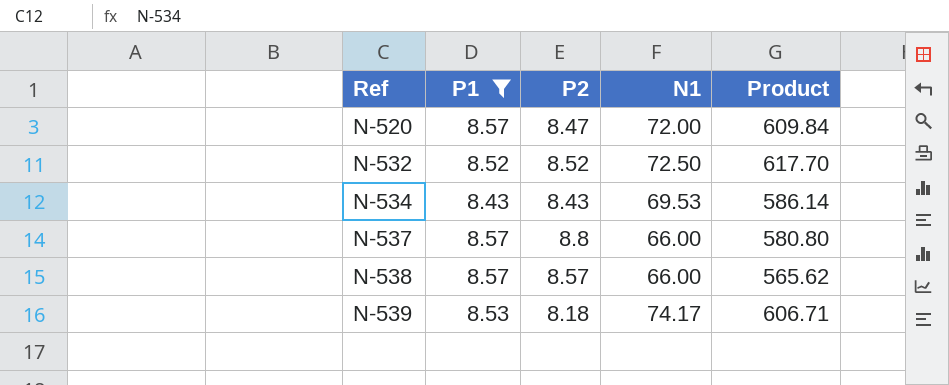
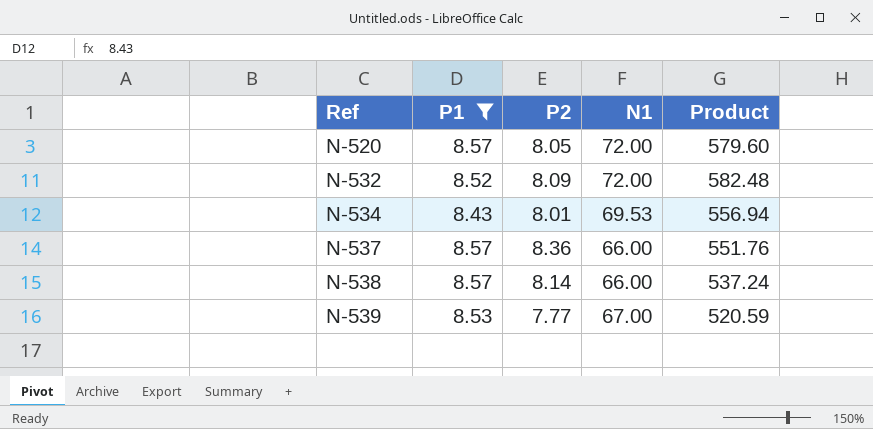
N-520 | P2: 8.47 -> 8.05
N-520 | Product: 609.84 -> 579.60
N-532 | P2: 8.52 -> 8.09
N-532 | N1: 72.50 -> 72.00
N-532 | Product: 617.70 -> 582.48
N-534 | P2: 8.43 -> 8.01
N-534 | Product: 586.14 -> 556.94
N-537 | P2: 8.8 -> 8.36
N-537 | Product: 580.80 -> 551.76
N-538 | P2: 8.57 -> 8.14
N-538 | Product: 565.62 -> 537.24
N-539 | P2: 8.18 -> 7.77
N-539 | N1: 74.17 -> 67.00
N-539 | Product: 606.71 -> 520.59

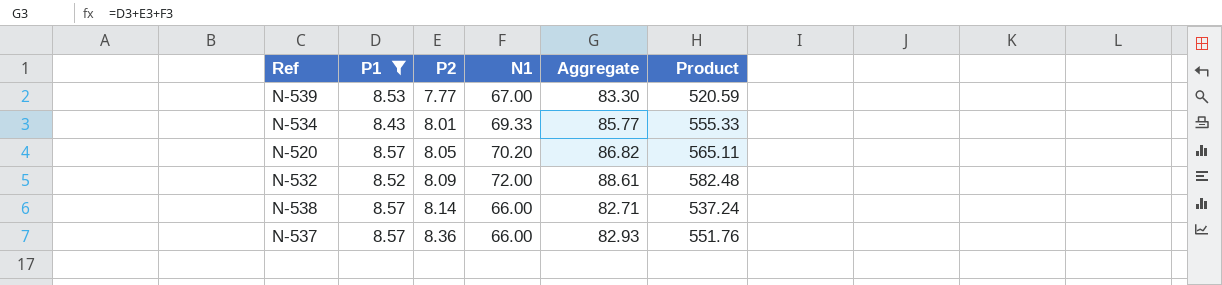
row order: Ref ascending -> P2 ascending
column Aggregate | formula: none -> [P1] + [P2] + [N1]
N-534 | N1: 69.53 -> 69.33
N-534 | Product: 556.94 -> 555.33
N-520 | N1: 72.00 -> 70.20
N-520 | Product: 579.60 -> 565.11

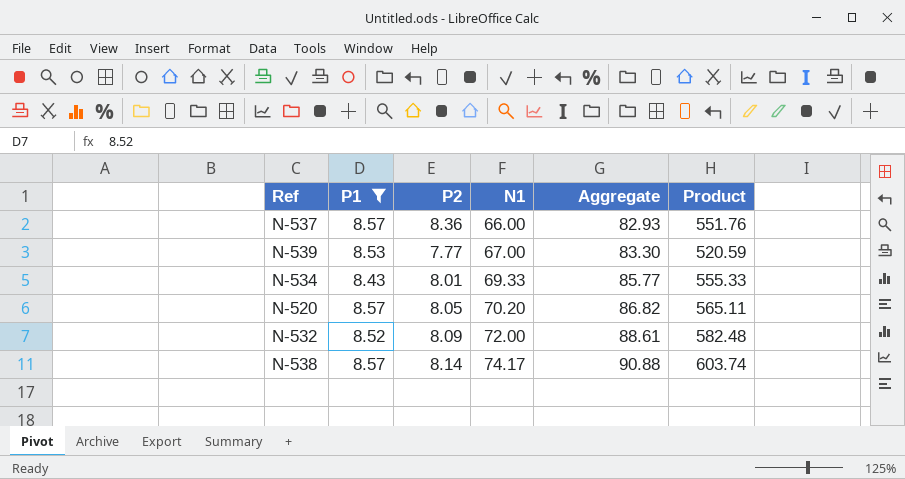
row order: P2 ascending -> N1 ascending
N-538 | N1: 66.00 -> 74.17
N-538 | Aggregate: 82.71 -> 90.88
N-538 | Product: 537.24 -> 603.74

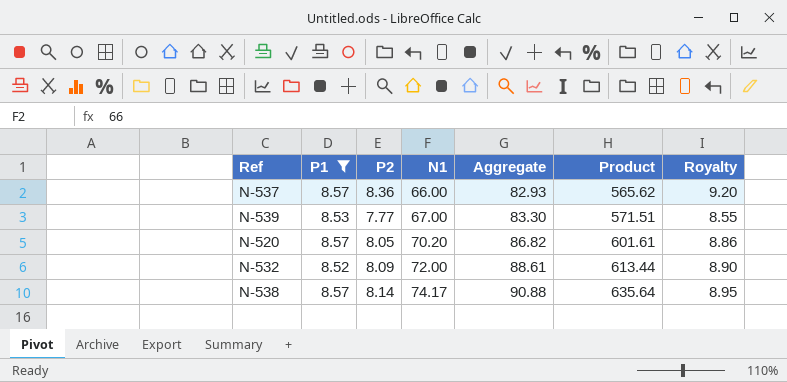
column Product | formula: [P2] * [N1] -> [P1] * [N1]
column Royalty | formula: none -> [P2] * 1.1
row N-534: 8.43 | 8.01 | 69.33 | 85.77 | 555.33 -> none

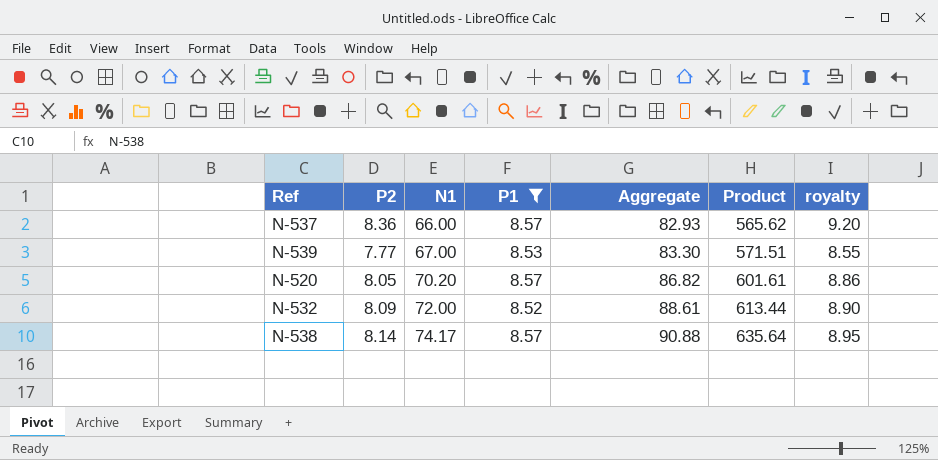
column P1 | position: 2 -> 4
column name: Royalty -> royalty

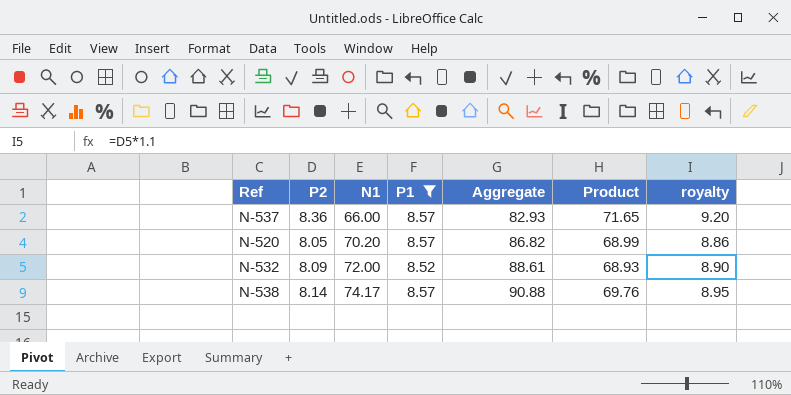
column Product | formula: [N1] * [P1] -> [P2] * [P1]
row N-539: 7.77 | 67.00 | 8.53 | 83.30 | 571.51 | 8.55 -> none

